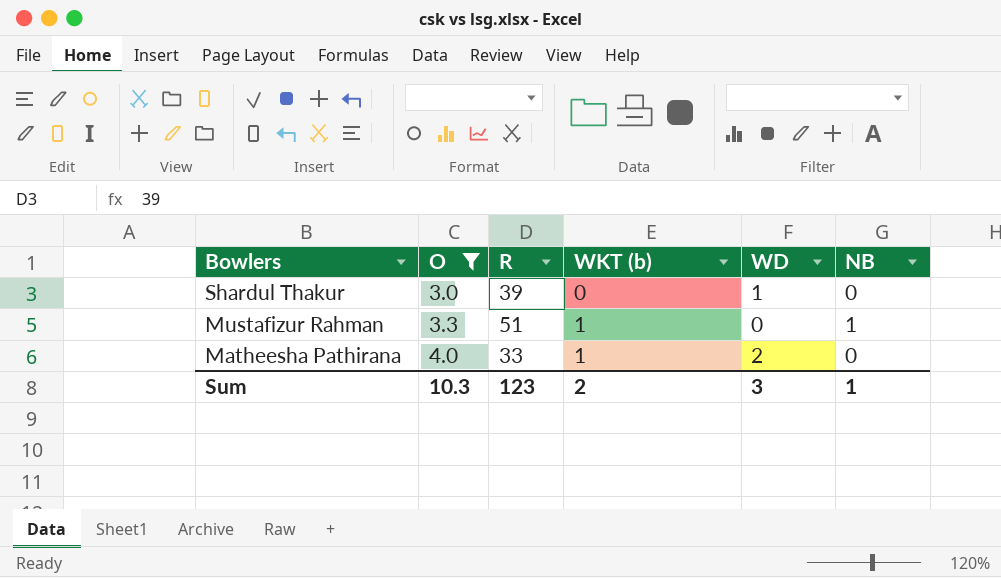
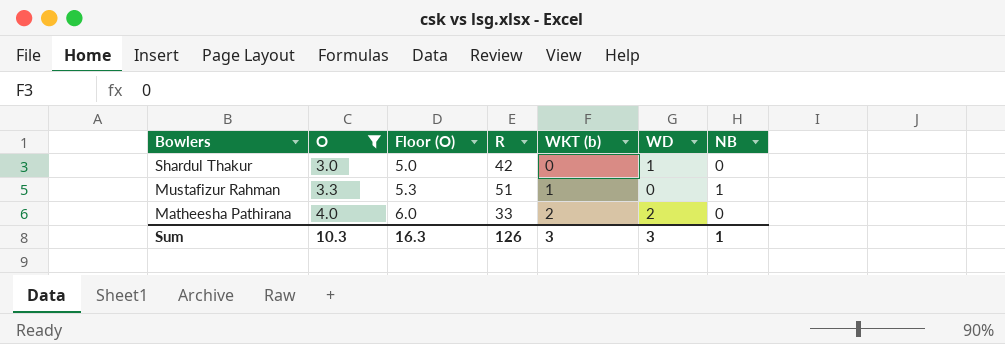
column Floor (O) | formula: none -> [O] + 2
Shardul Thakur | R: 39 -> 42
Matheesha Pathirana | WKT (b): 1 -> 2
Sum | R: 123 -> 126
Sum | WKT (b): 2 -> 3

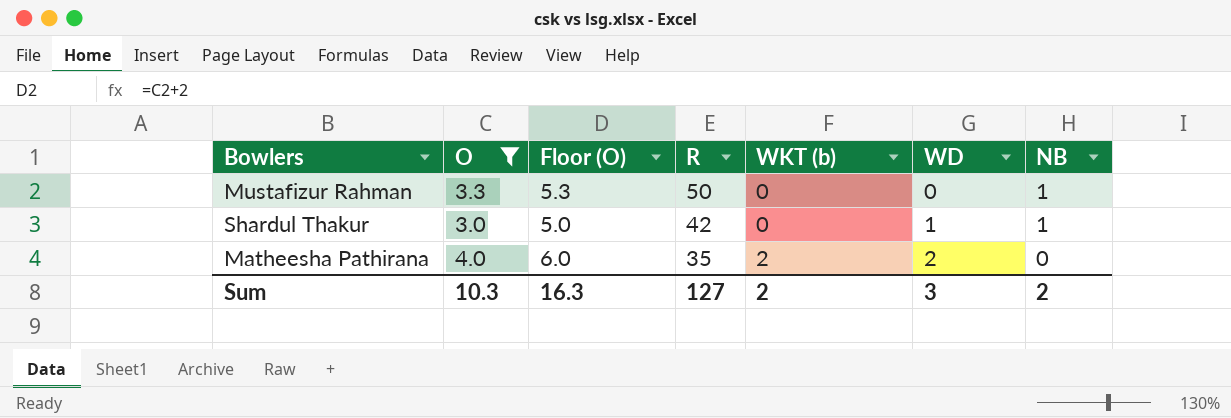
row order: Bowlers descending -> R descending
Mustafizur Rahman | R: 51 -> 50
Mustafizur Rahman | WKT (b): 1 -> 0
Shardul Thakur | NB: 0 -> 1
Matheesha Pathirana | R: 33 -> 35
Sum | R: 126 -> 127
Sum | WKT (b): 3 -> 2
Sum | NB: 1 -> 2

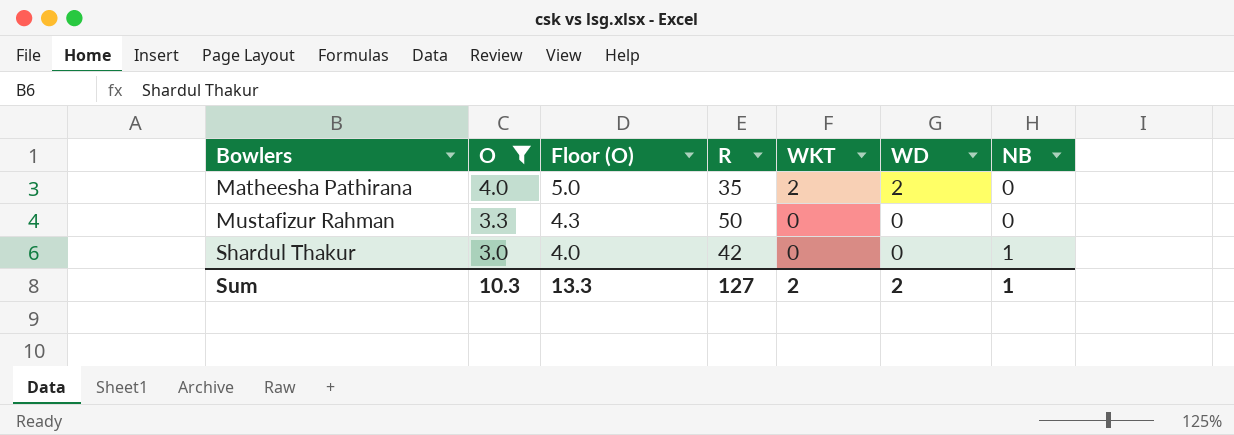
row order: R descending -> Bowlers ascending
column Floor (O) | formula: [O] + 2 -> [O] + 1
column name: WKT (b) -> WKT
Mustafizur Rahman | NB: 1 -> 0
Shardul Thakur | WD: 1 -> 0
Sum | Floor (O): 16.3 -> 13.3
Sum | WD: 3 -> 2
Sum | NB: 2 -> 1

